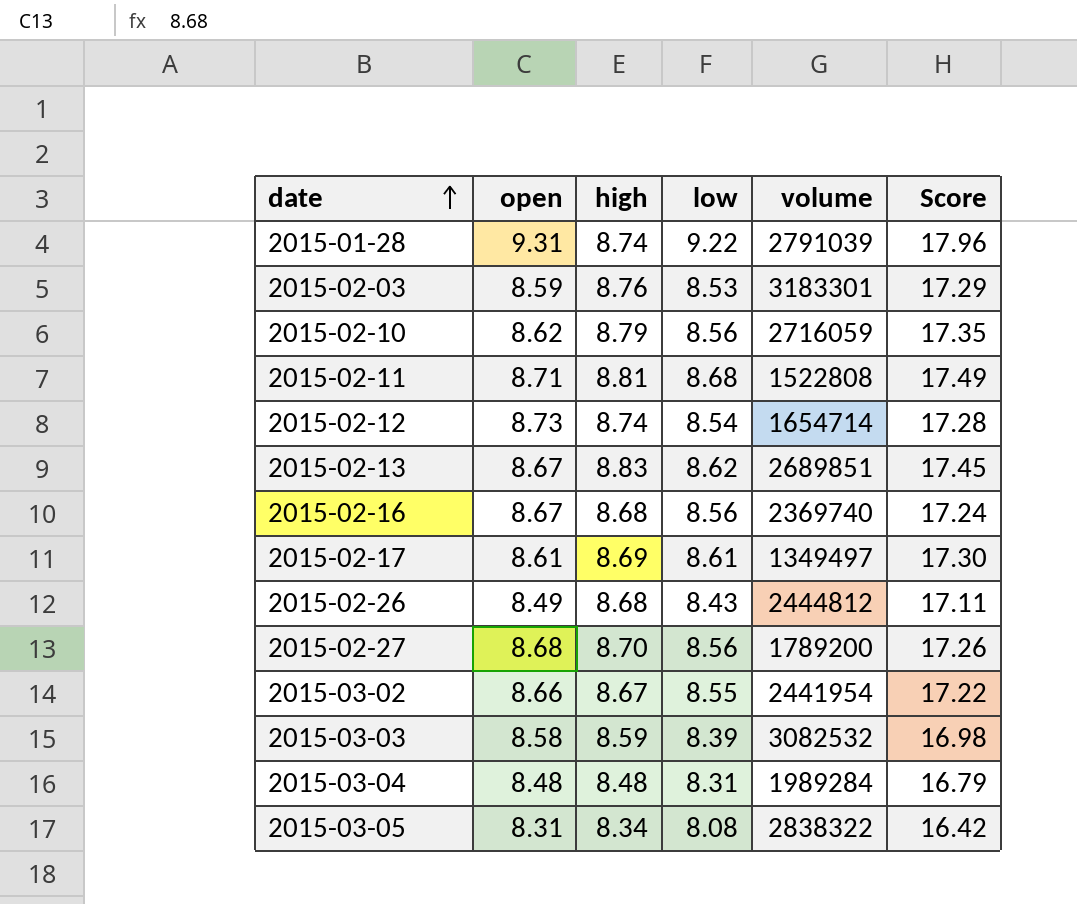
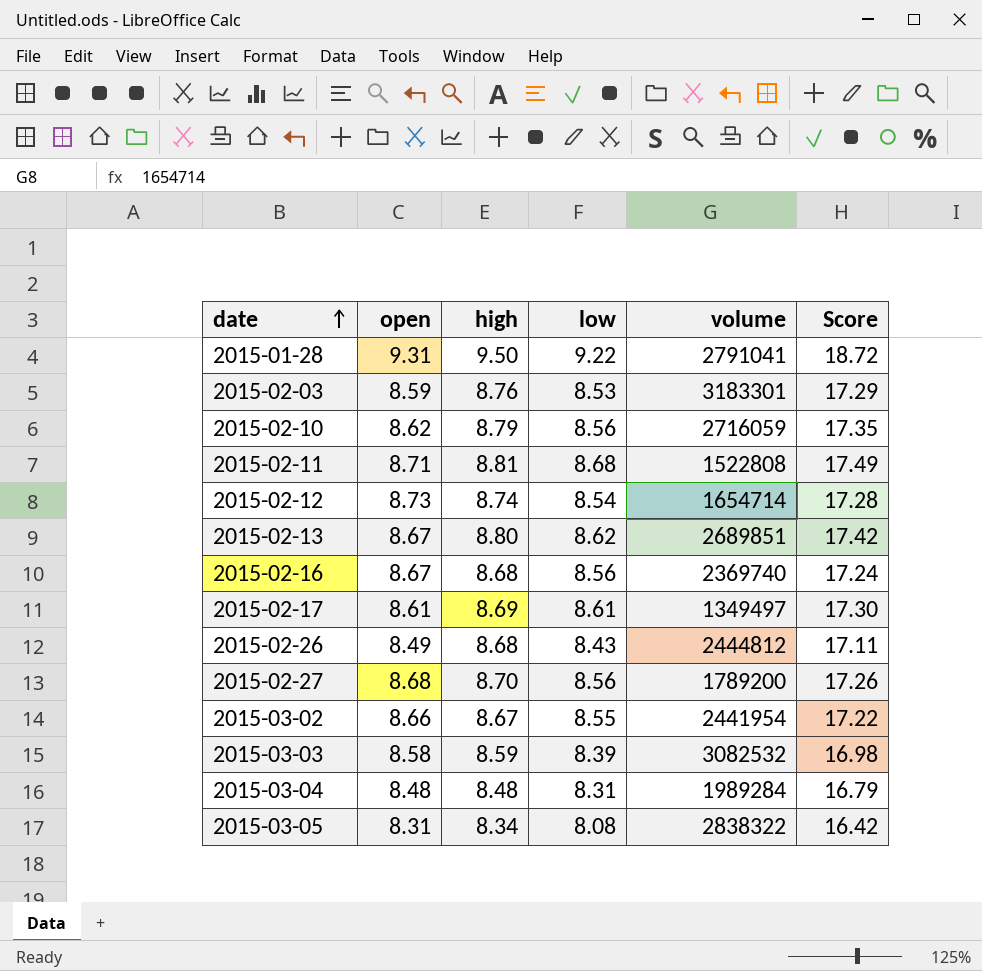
2015-01-28 | high: 8.74 -> 9.50
2015-01-28 | volume: 2791039 -> 2791041
2015-01-28 | Score: 17.96 -> 18.72
2015-02-13 | high: 8.83 -> 8.80
2015-02-13 | Score: 17.45 -> 17.42

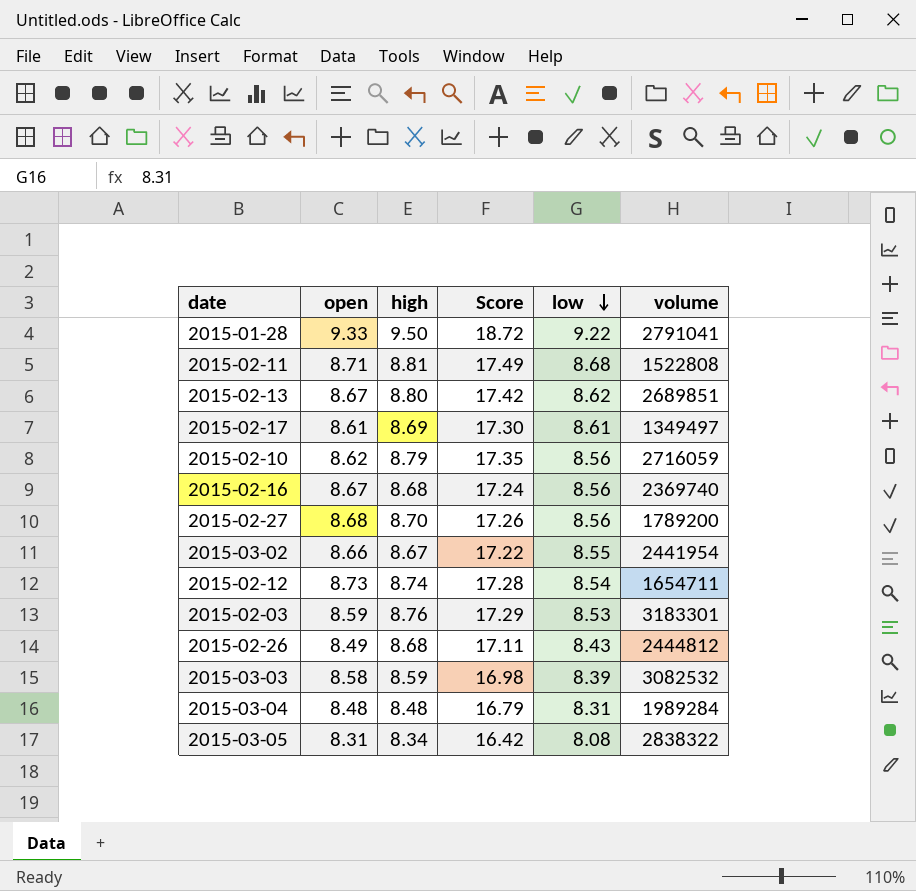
row order: date ascending -> low descending
column Score | position: 6 -> 4
2015-01-28 | open: 9.31 -> 9.33
2015-02-12 | volume: 1654714 -> 1654711

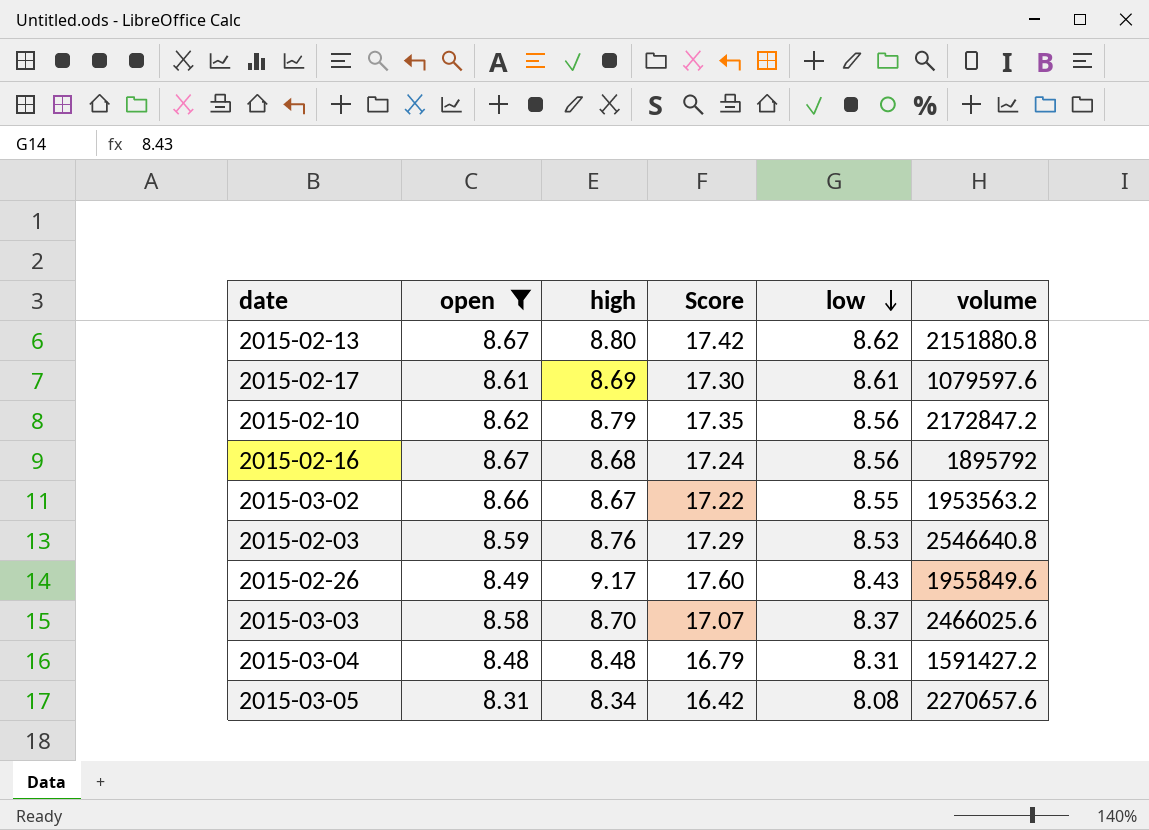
filter: none -> open <= 8.67
2015-02-13 | volume: 2689851 -> 2151880.8
2015-02-17 | volume: 1349497 -> 1079597.6
2015-02-10 | volume: 2716059 -> 2172847.2
2015-02-16 | volume: 2369740 -> 1895792
2015-03-02 | volume: 2441954 -> 1953563.2
2015-02-03 | volume: 3183301 -> 2546640.8
2015-02-26 | high: 8.68 -> 9.17
2015-02-26 | Score: 17.11 -> 17.60
2015-02-26 | volume: 2444812 -> 1955849.6
2015-03-03 | high: 8.59 -> 8.70
2015-03-03 | Score: 16.98 -> 17.07
2015-03-03 | low: 8.39 -> 8.37
2015-03-03 | volume: 3082532 -> 2466025.6
2015-03-04 | volume: 1989284 -> 1591427.2
2015-03-05 | volume: 2838322 -> 2270657.6

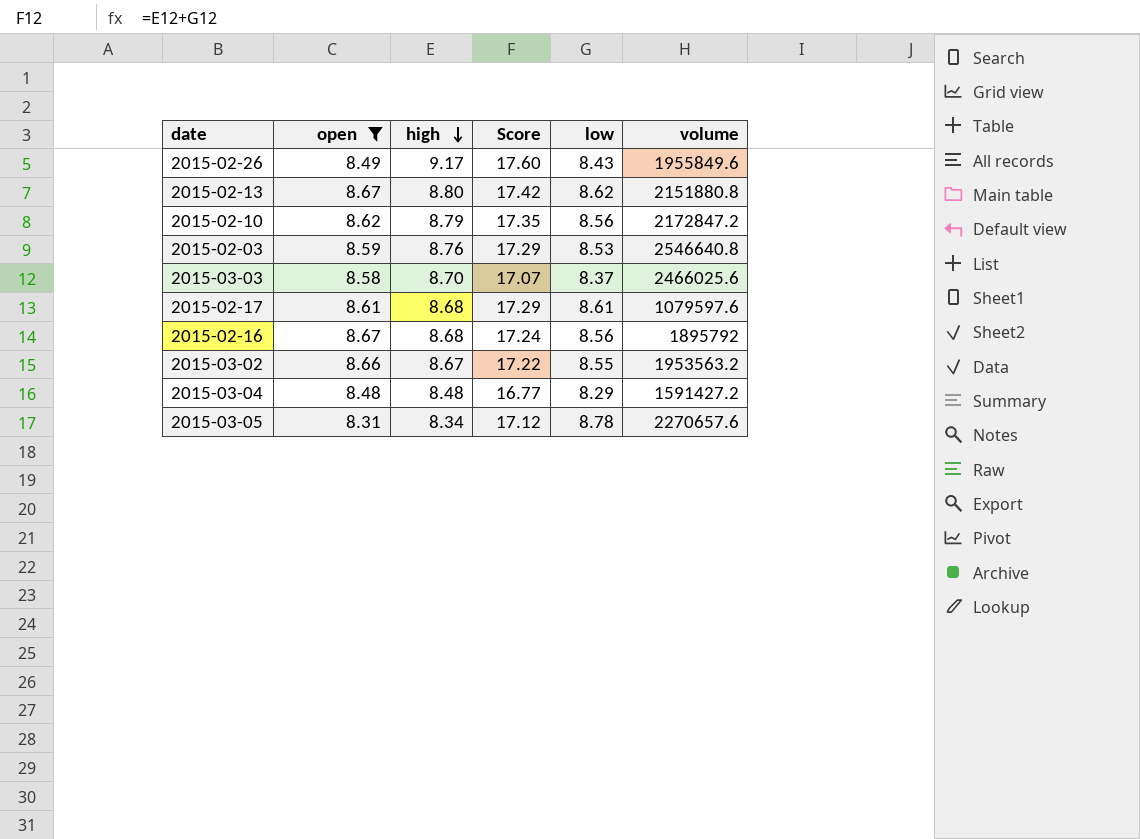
row order: low descending -> high descending
2015-02-17 | high: 8.69 -> 8.68
2015-02-17 | Score: 17.30 -> 17.29
2015-03-04 | Score: 16.79 -> 16.77
2015-03-04 | low: 8.31 -> 8.29
2015-03-05 | Score: 16.42 -> 17.12
2015-03-05 | low: 8.08 -> 8.78

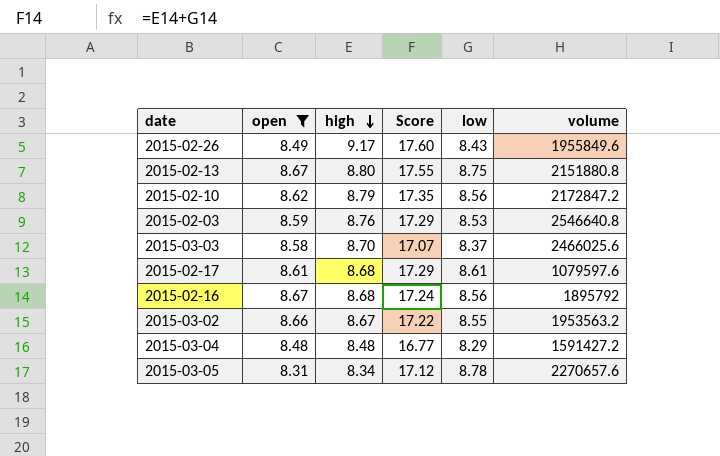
2015-02-13 | Score: 17.42 -> 17.55
2015-02-13 | low: 8.62 -> 8.75

